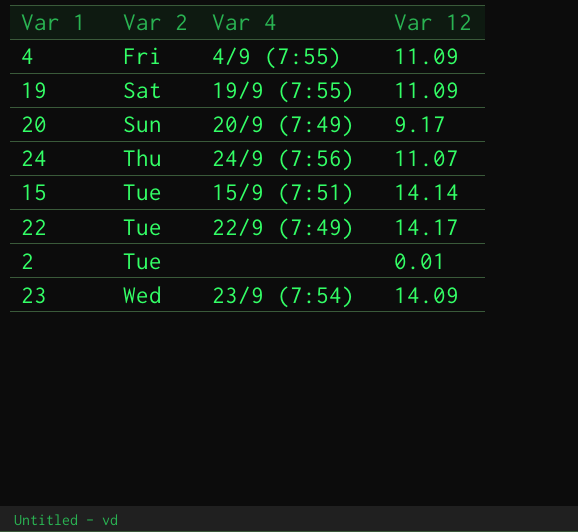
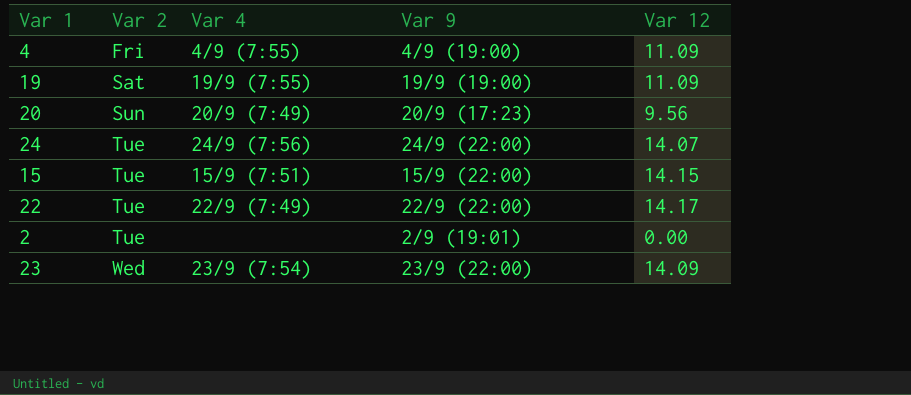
column Var 9 | position: none -> 4
20 | Var 12: 9.17 -> 9.56
24 | Var 2: Thu -> Tue
24 | Var 12: 11.07 -> 14.07
15 | Var 12: 14.14 -> 14.15
2 | Var 12: 0.01 -> 0.00

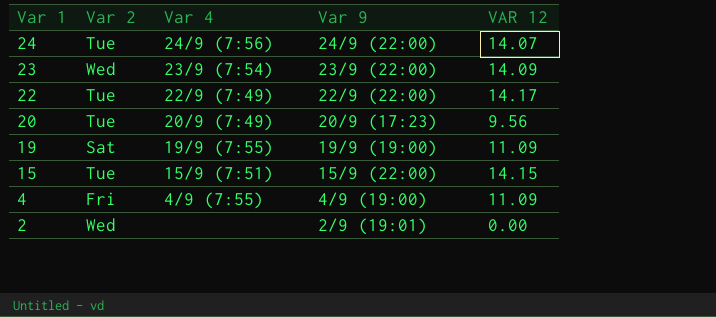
row order: Var 2 ascending -> Var 1 descending
column name: Var 12 -> VAR 12
20 | Var 2: Sun -> Tue
2 | Var 2: Tue -> Wed

